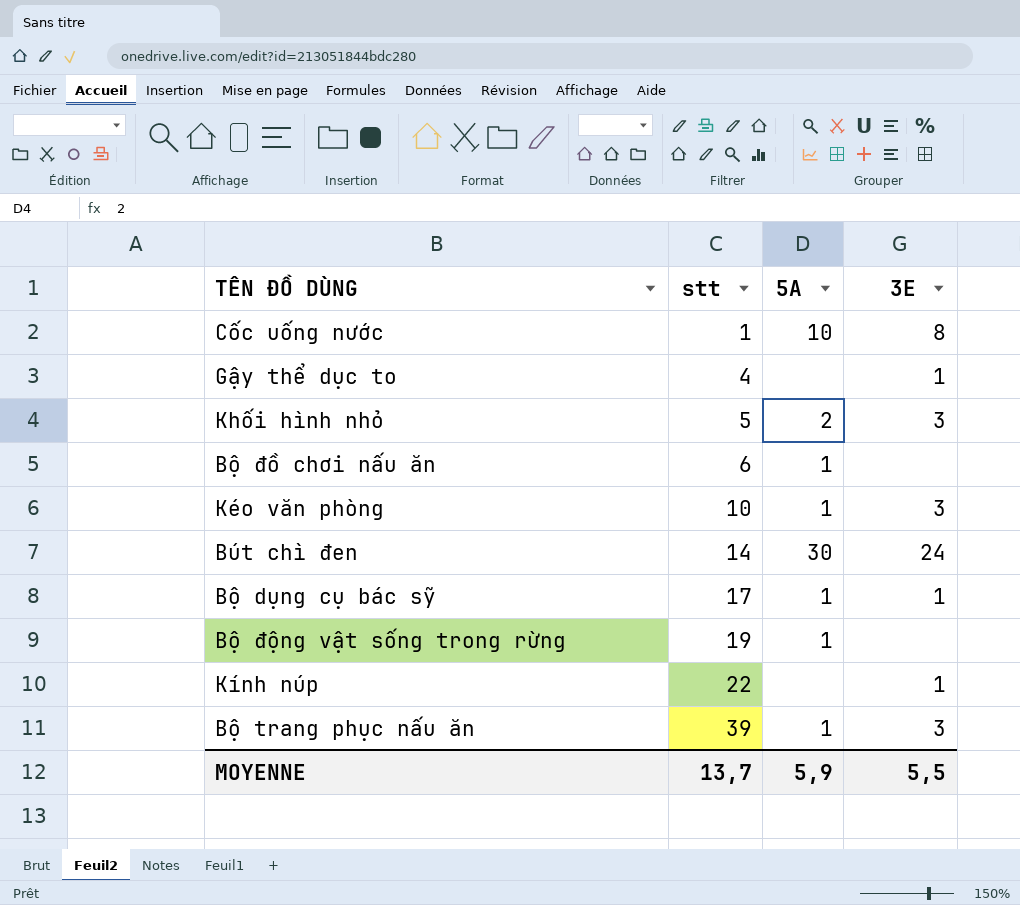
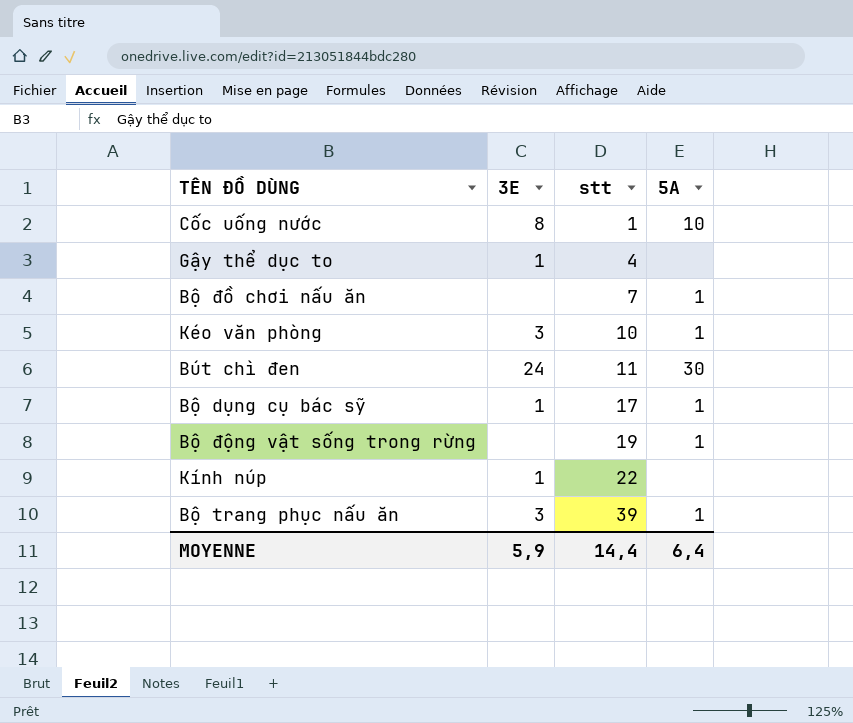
column 3E | position: 4 -> 2
row Khối hình nhỏ: 5 | 2 | 3 -> none
Bộ đồ chơi nấu ăn | stt: 6 -> 7
Bút chì đen | stt: 14 -> 11
MOYENNE | 3E: 5,5 -> 5,9
MOYENNE | stt: 13,7 -> 14,4
MOYENNE | 5A: 5,9 -> 6,4

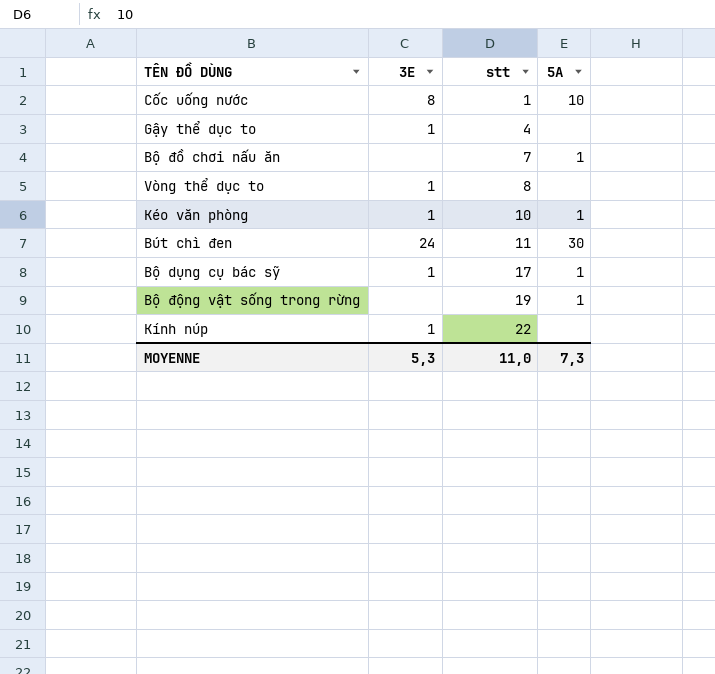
row Bộ trang phục nấu ăn: 3 | 39 | 1 -> none
row Vòng thể dục to: none -> 1 | 8 | none
Kéo văn phòng | 3E: 3 -> 1
MOYENNE | 3E: 5,9 -> 5,3
MOYENNE | stt: 14,4 -> 11,0
MOYENNE | 5A: 6,4 -> 7,3

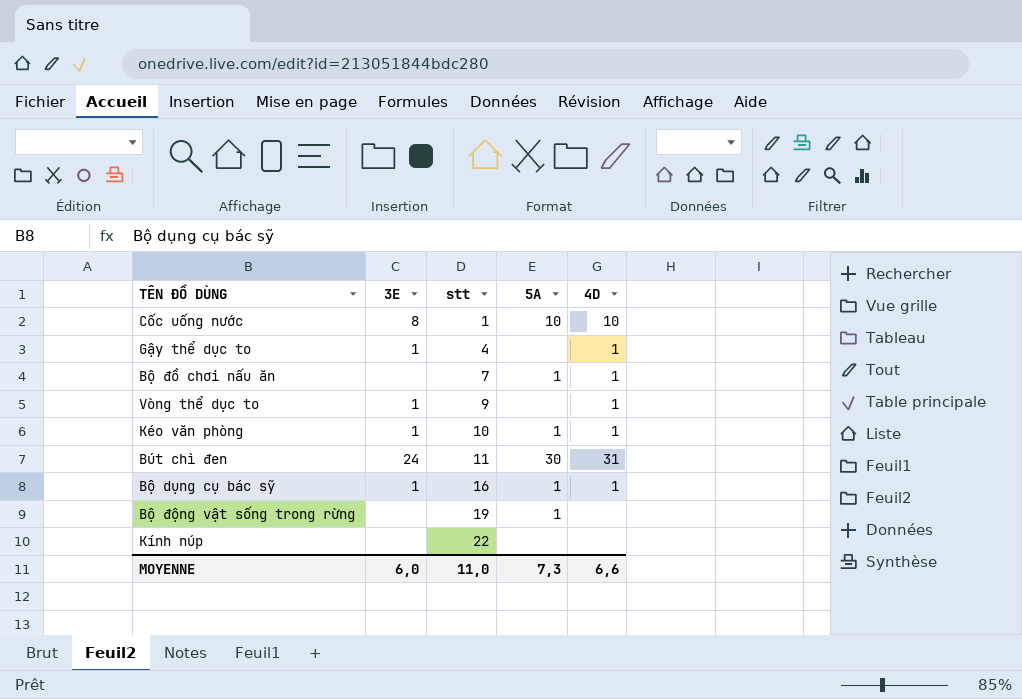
column 4D | position: none -> 5
Vòng thể dục to | stt: 8 -> 9
Bộ dụng cụ bác sỹ | stt: 17 -> 16
Kính núp | 3E: 1 -> none
MOYENNE | 3E: 5,3 -> 6,0

